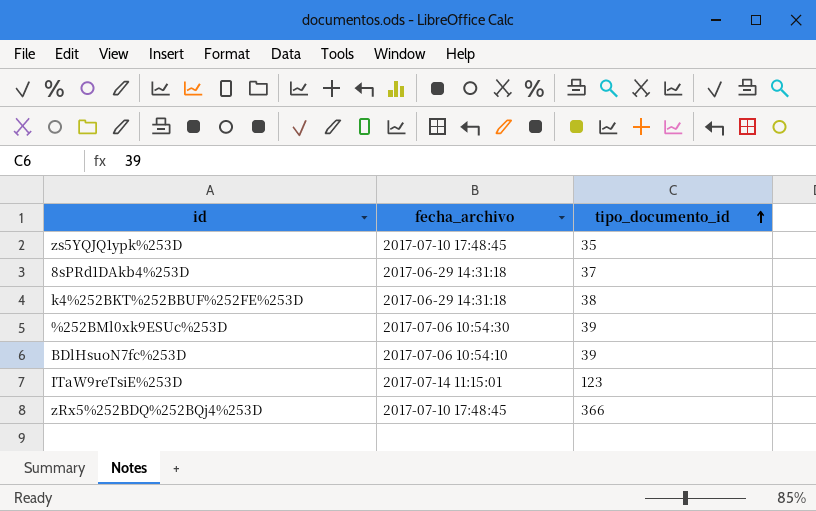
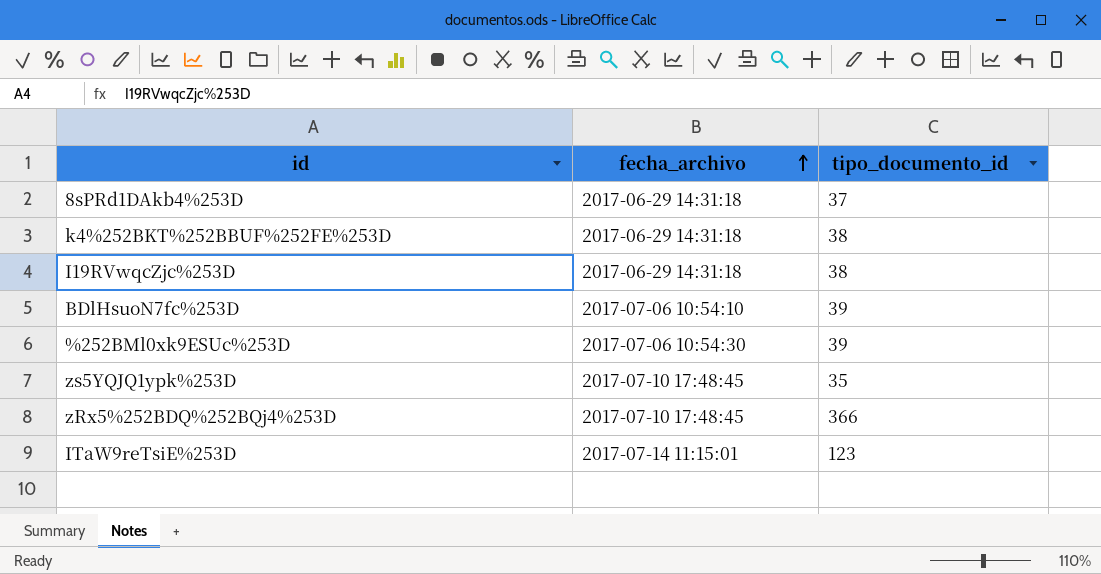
row order: tipo_documento_id ascending -> fecha_archivo ascending
row I19RVwqcZjc%253D: none -> 2017-06-29 14:31:18 | 38

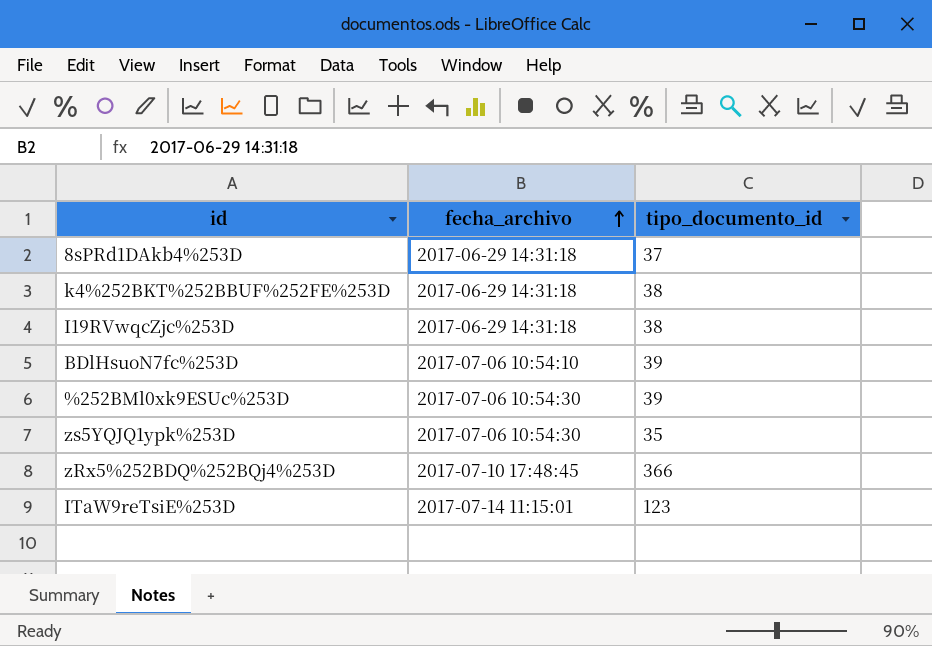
zs5YQJQ1ypk%253D | fecha_archivo: 2017-07-10 17:48:45 -> 2017-07-06 10:54:30

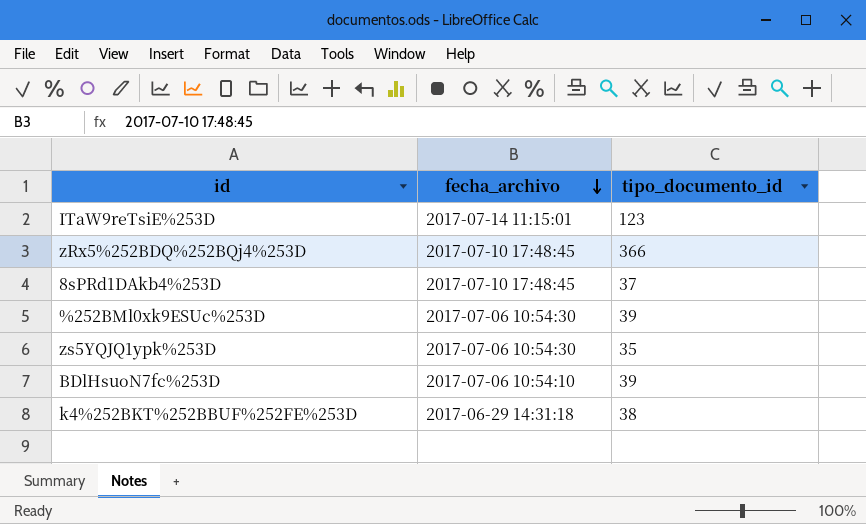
row order: fecha_archivo ascending -> fecha_archivo descending
row I19RVwqcZjc%253D: 2017-06-29 14:31:18 | 38 -> none
8sPRd1DAkb4%253D | fecha_archivo: 2017-06-29 14:31:18 -> 2017-07-10 17:48:45

